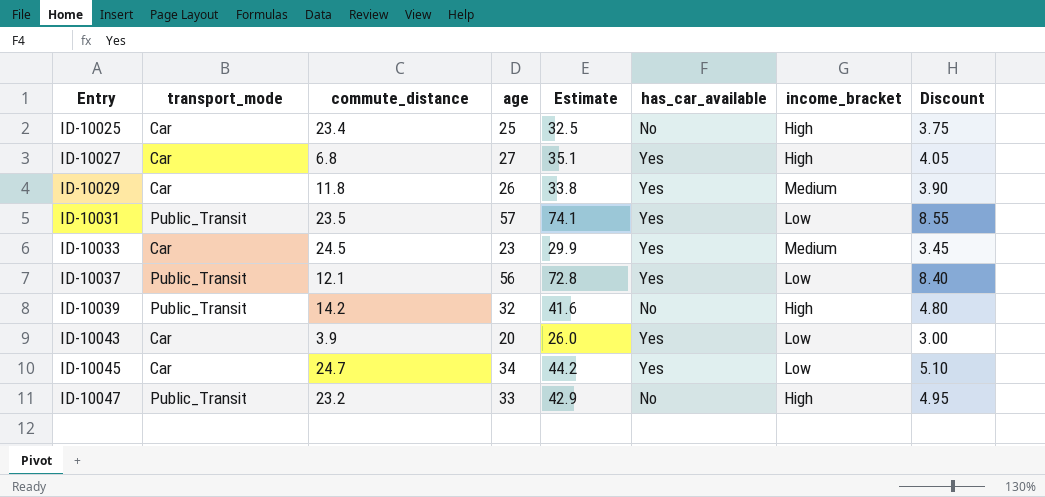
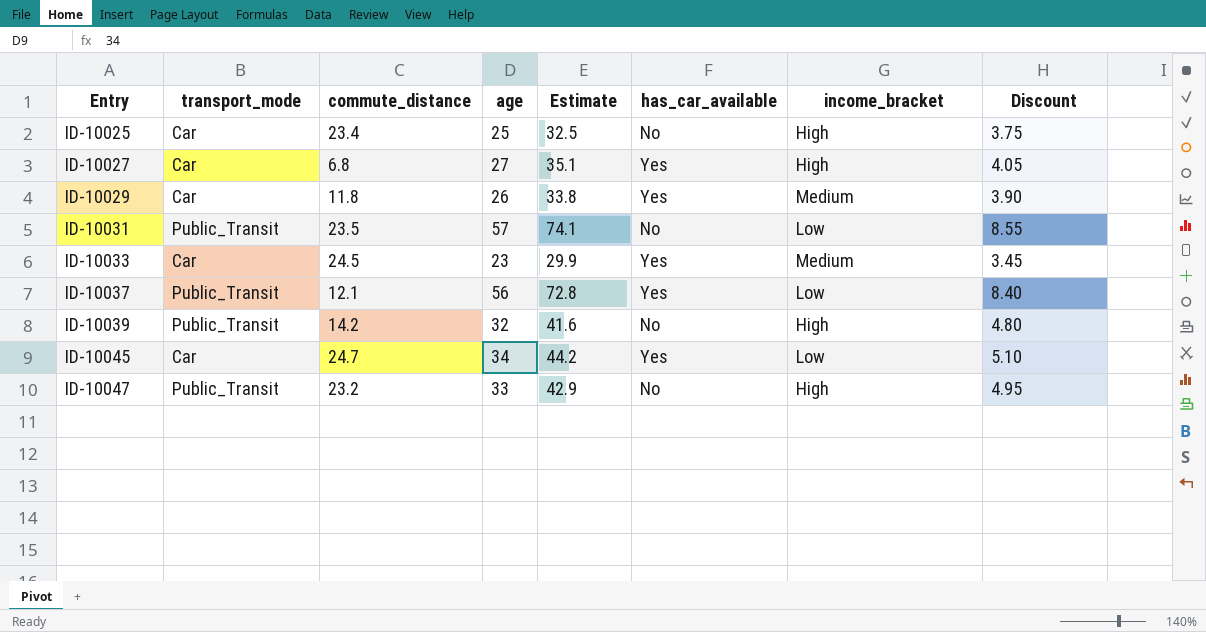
row ID-10043: Car | 3.9 | 20 | 26.0 | Yes | Low | 3.00 -> none
ID-10031 | has_car_available: Yes -> No

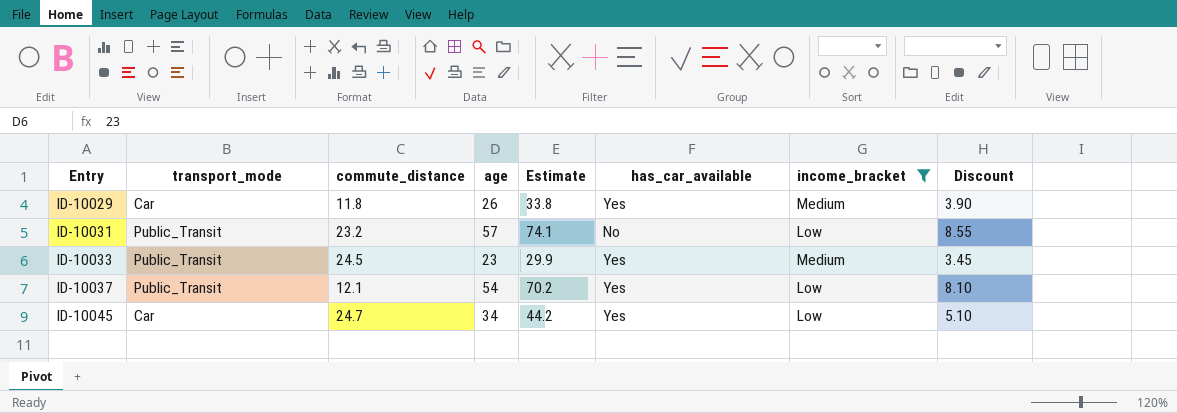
filter: none -> income_bracket != High
ID-10031 | commute_distance: 23.5 -> 23.2
ID-10033 | transport_mode: Car -> Public_Transit
ID-10037 | age: 56 -> 54
ID-10037 | Estimate: 72.8 -> 70.2
ID-10037 | Discount: 8.40 -> 8.10

